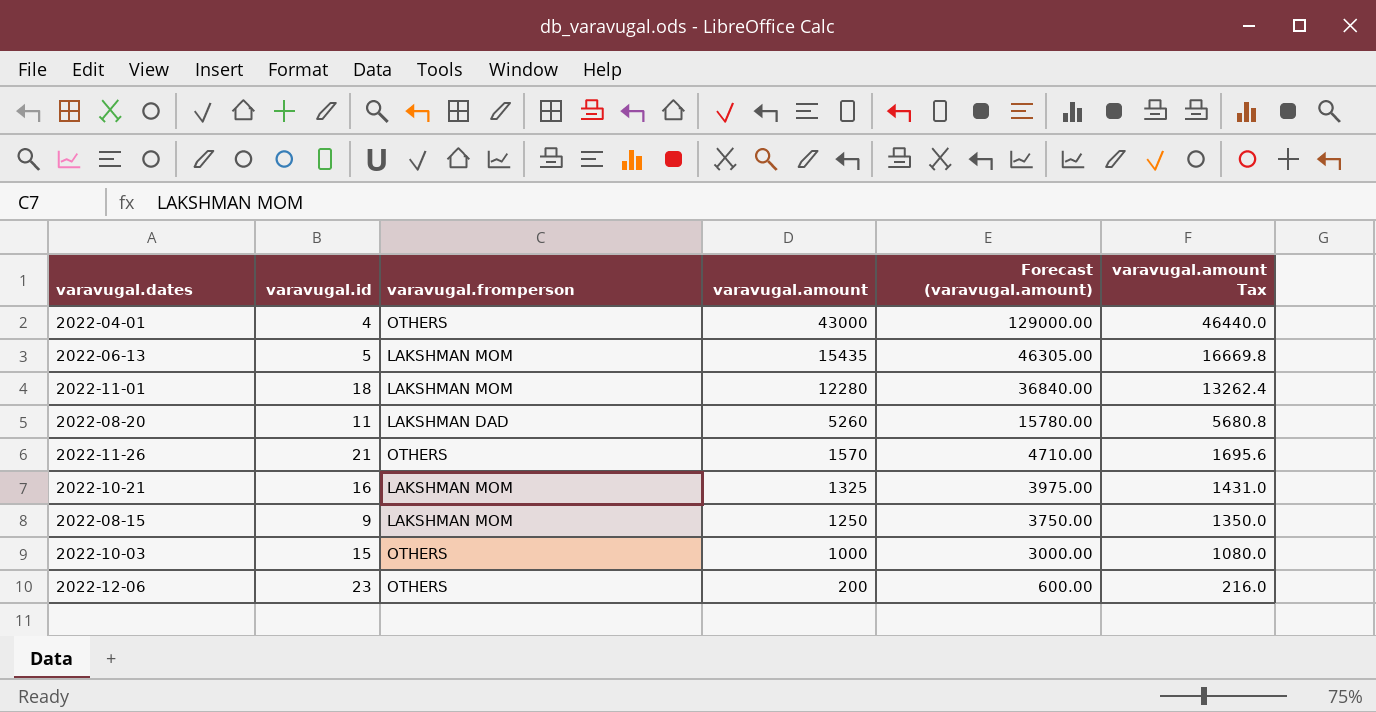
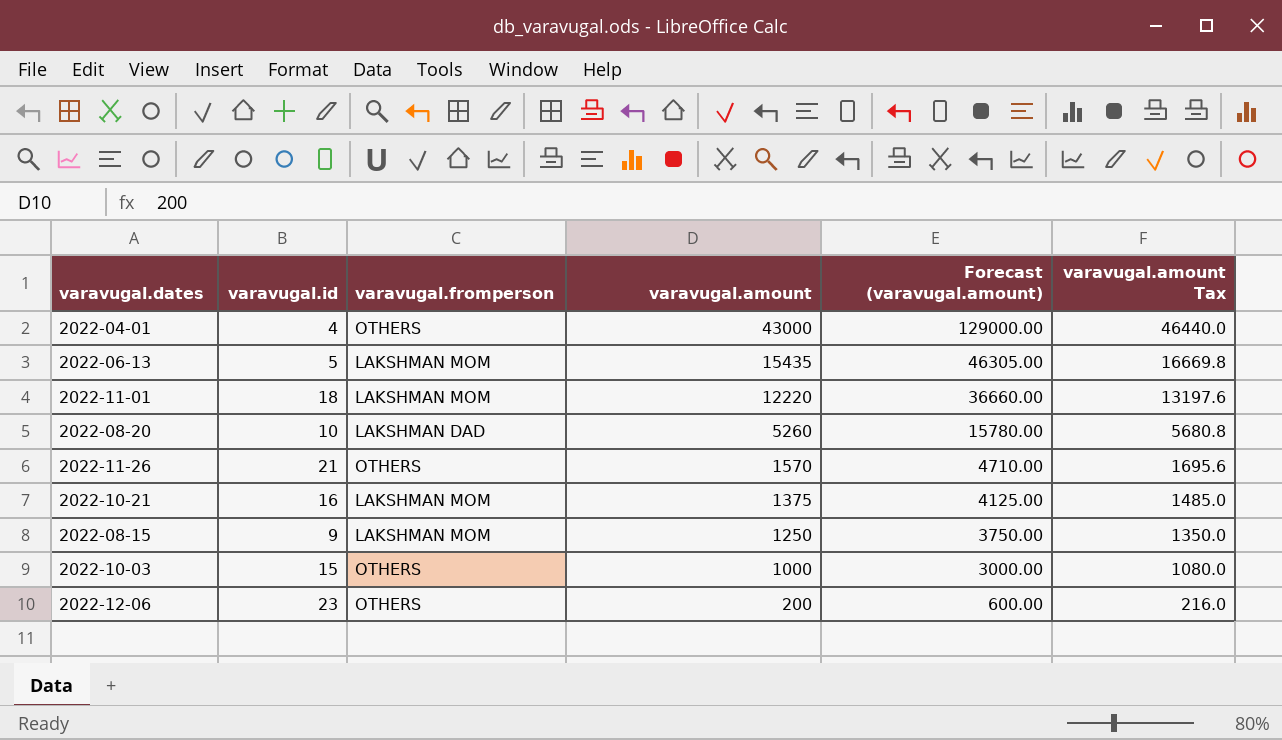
2022-11-01 | varavugal.amount: 12280 -> 12220
2022-11-01 | Forecast (varavugal.amount): 36840.00 -> 36660.00
2022-11-01 | varavugal.amount Tax: 13262.4 -> 13197.6
2022-08-20 | varavugal.id: 11 -> 10
2022-10-21 | varavugal.amount: 1325 -> 1375
2022-10-21 | Forecast (varavugal.amount): 3975.00 -> 4125.00
2022-10-21 | varavugal.amount Tax: 1431.0 -> 1485.0

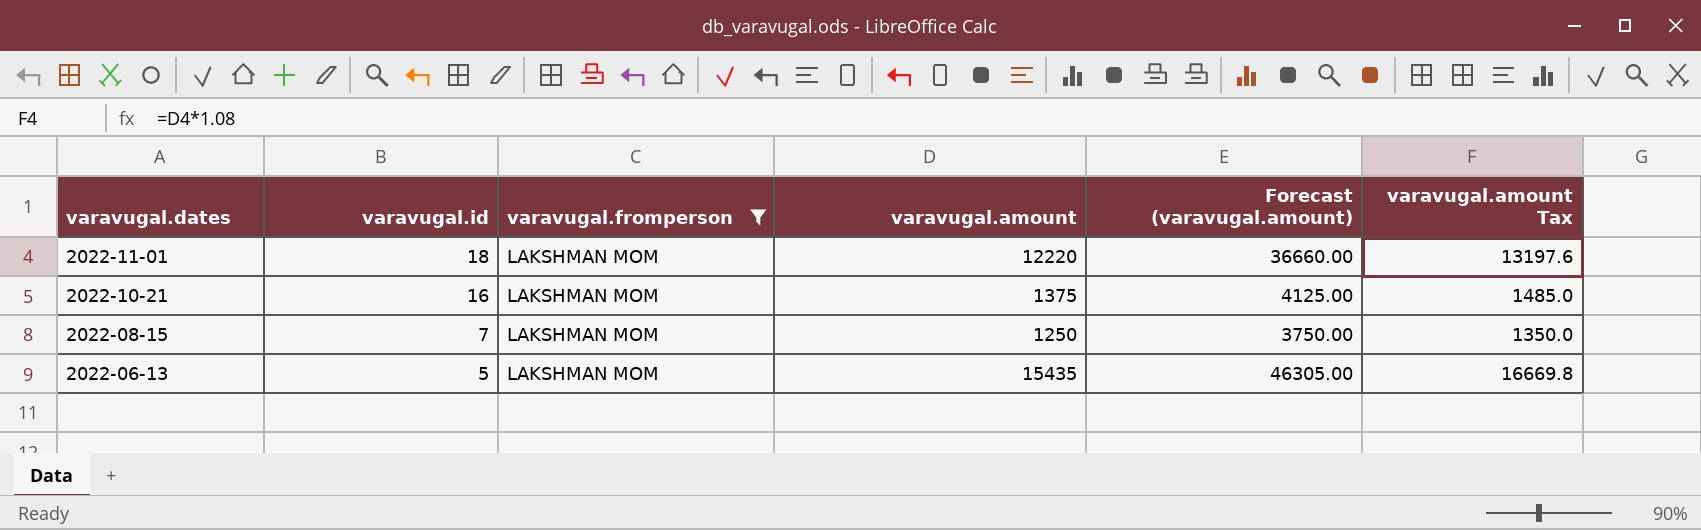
filter: none -> varavugal.fromperson = LAKSHMAN MOM
row order: varavugal.amount descending -> varavugal.dates descending
2022-08-15 | varavugal.id: 9 -> 7

